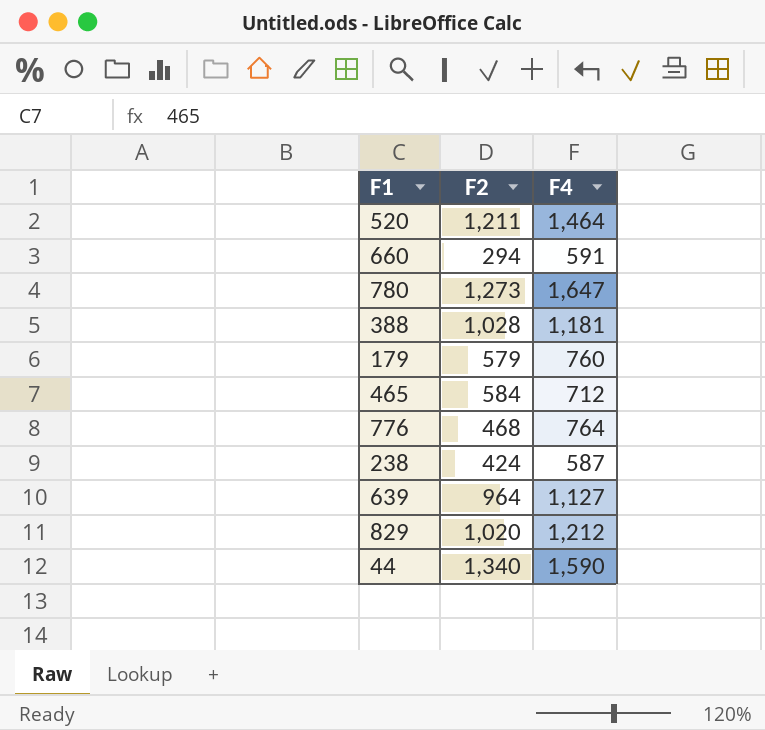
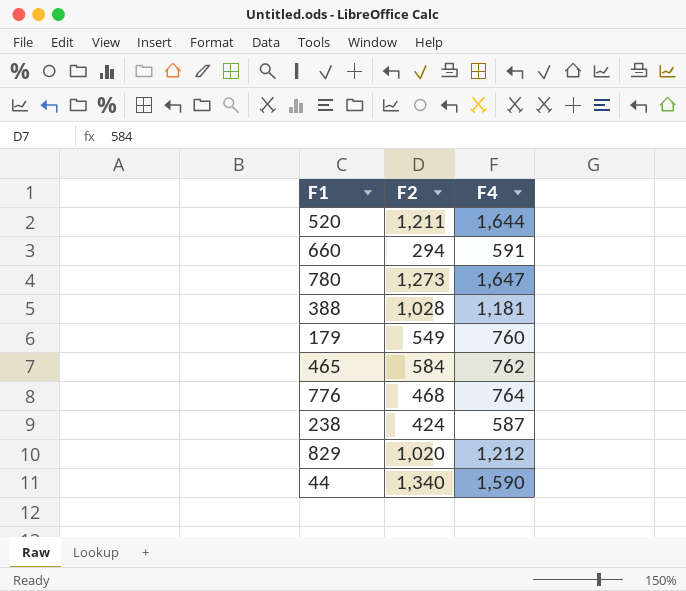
row 639: 964 | 1,127 -> none
520 | F4: 1,464 -> 1,644
179 | F2: 579 -> 549
465 | F4: 712 -> 762

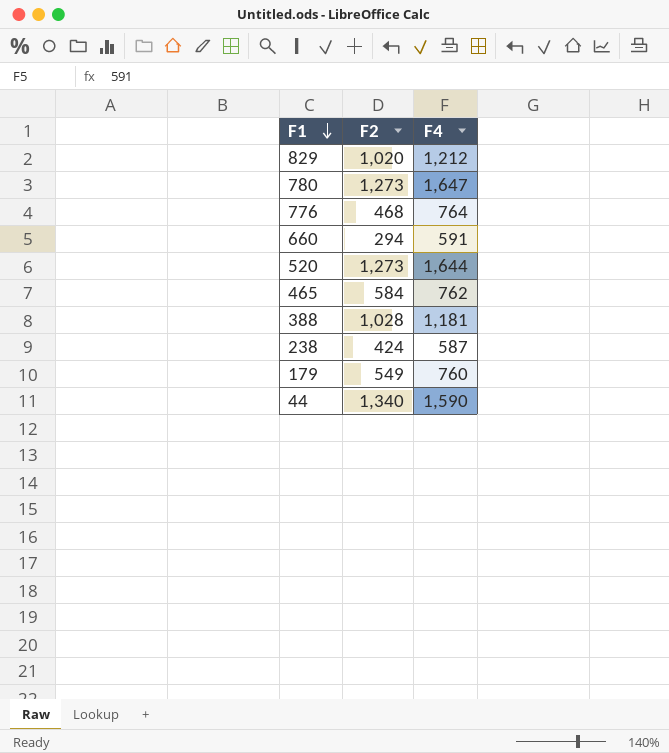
row order: none -> F1 descending
520 | F2: 1,211 -> 1,273

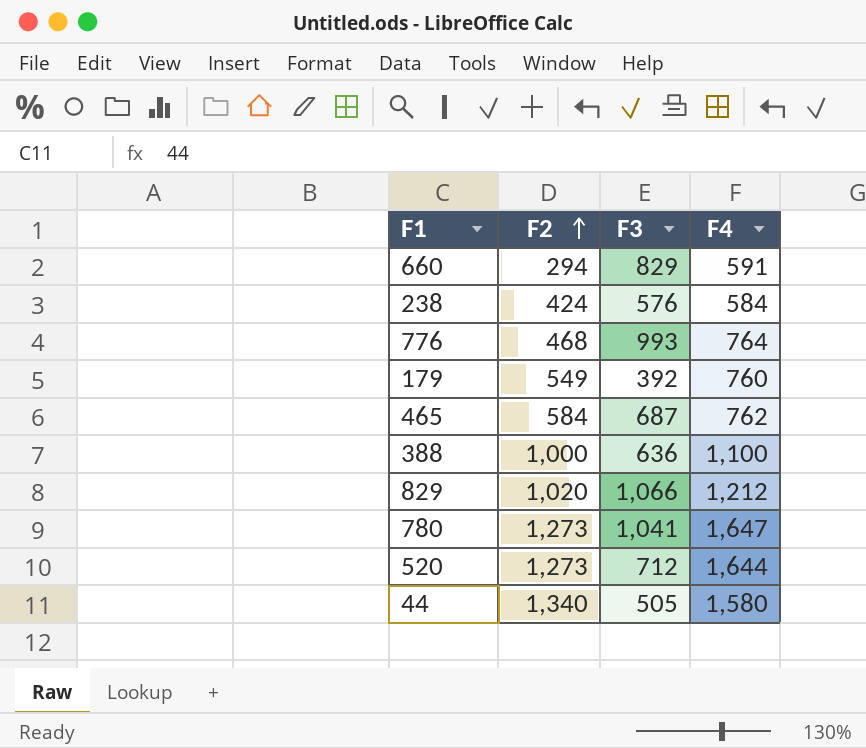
row order: F1 descending -> F2 ascending
column F3 | position: none -> 3
238 | F4: 587 -> 584
388 | F2: 1,028 -> 1,000
388 | F4: 1,181 -> 1,100
44 | F4: 1,590 -> 1,580

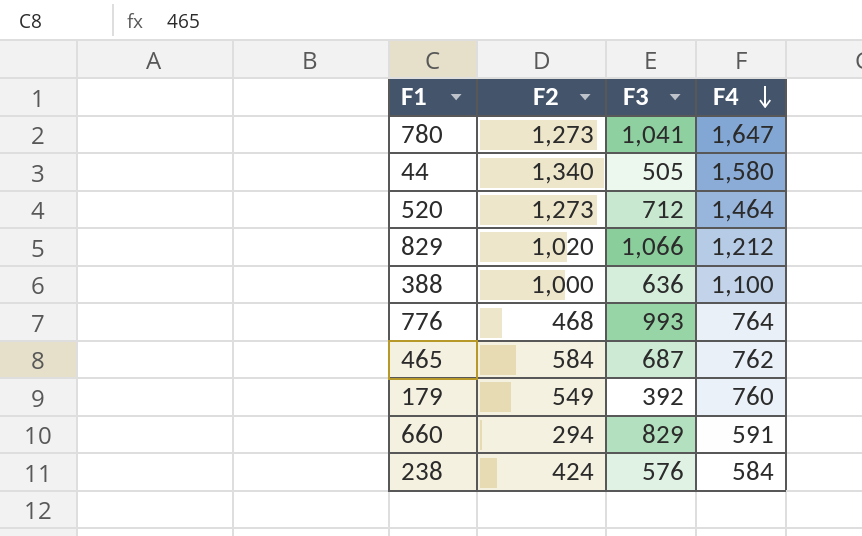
row order: F2 ascending -> F4 descending
520 | F4: 1,644 -> 1,464

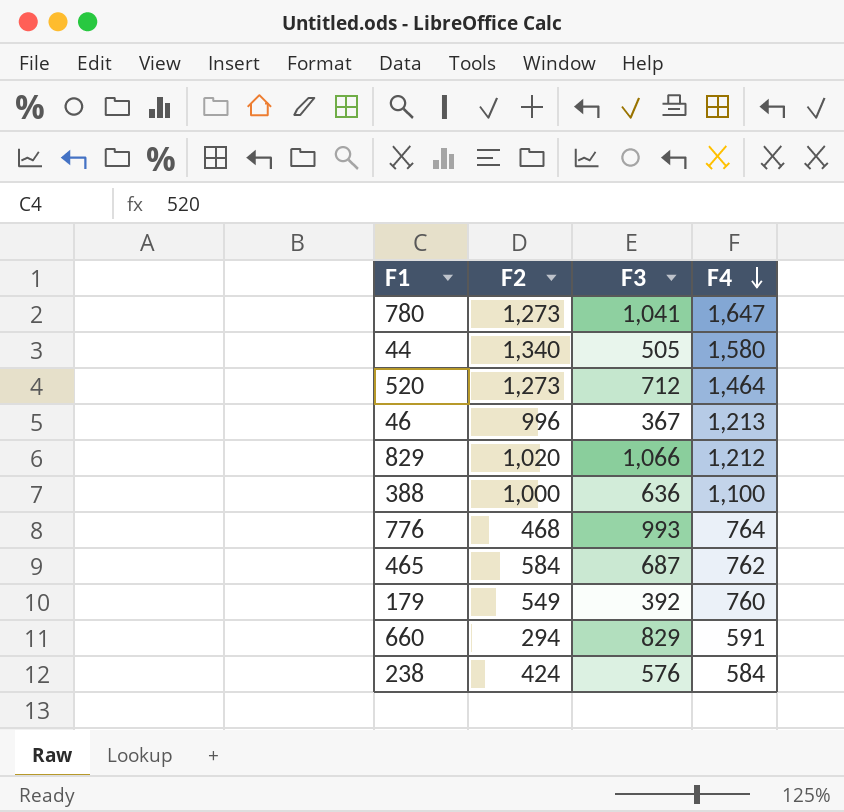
row 46: none -> 996 | 367 | 1,213

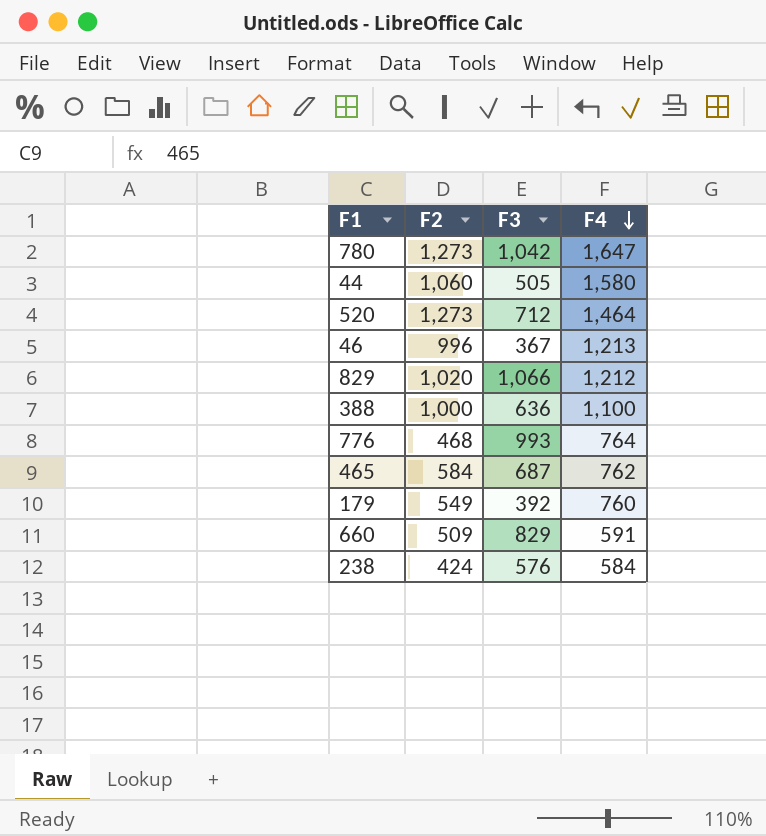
780 | F3: 1,041 -> 1,042
44 | F2: 1,340 -> 1,060
660 | F2: 294 -> 509

